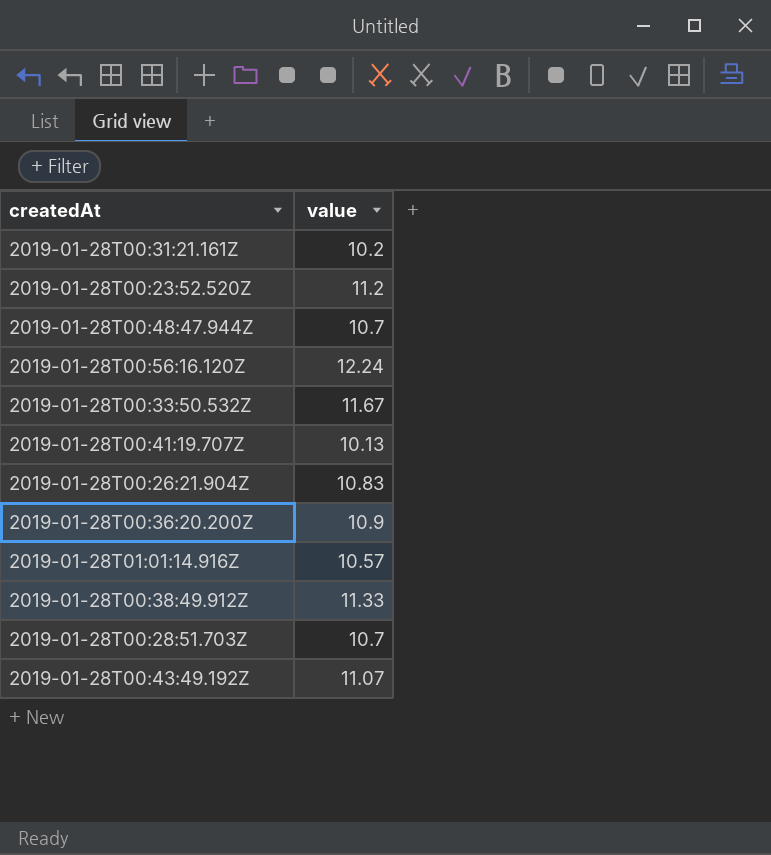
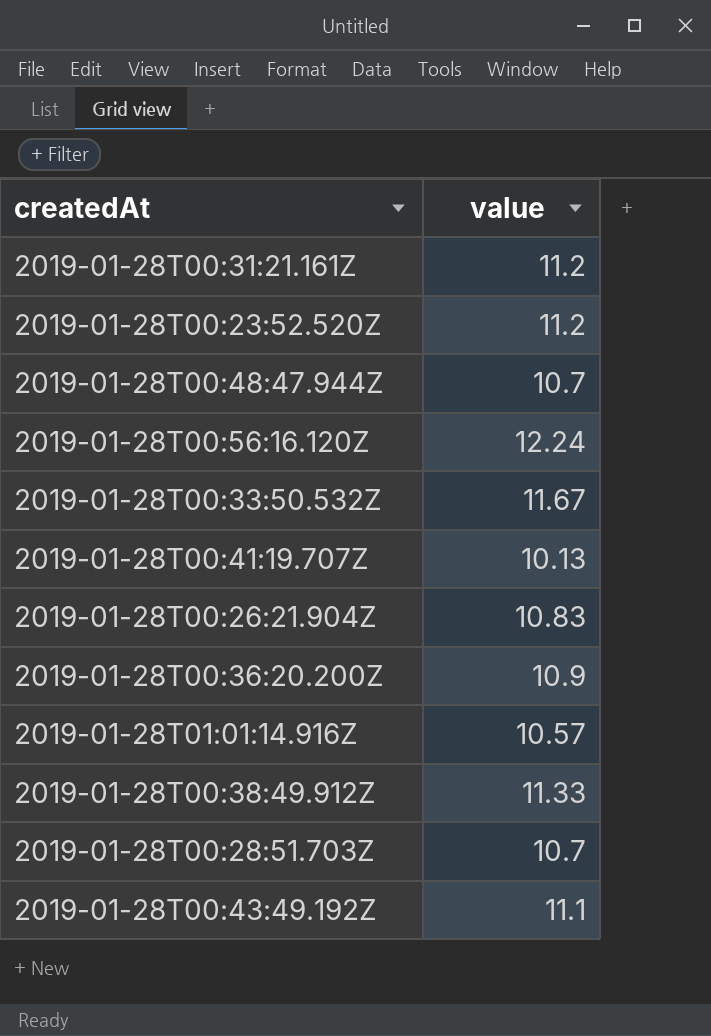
2019-01-28T00:31:21.161Z | value: 10.2 -> 11.2
2019-01-28T00:43:49.192Z | value: 11.07 -> 11.1

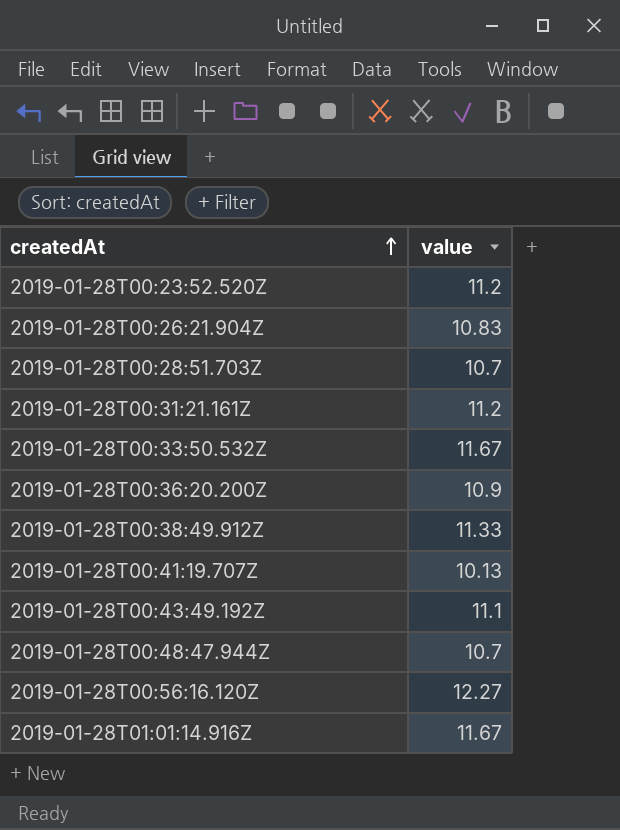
row order: none -> createdAt ascending
2019-01-28T00:56:16.120Z | value: 12.24 -> 12.27
2019-01-28T01:01:14.916Z | value: 10.57 -> 11.67

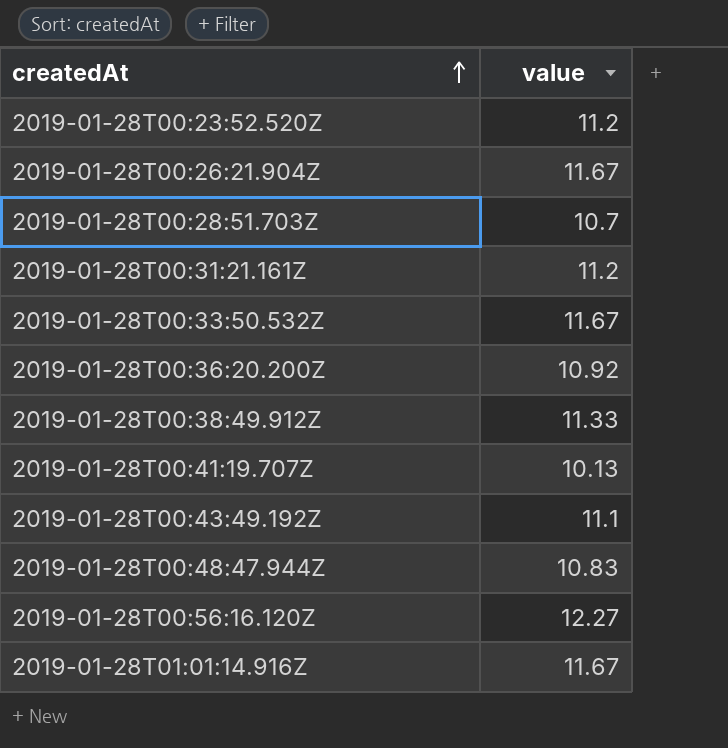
2019-01-28T00:26:21.904Z | value: 10.83 -> 11.67
2019-01-28T00:36:20.200Z | value: 10.9 -> 10.92
2019-01-28T00:48:47.944Z | value: 10.7 -> 10.83

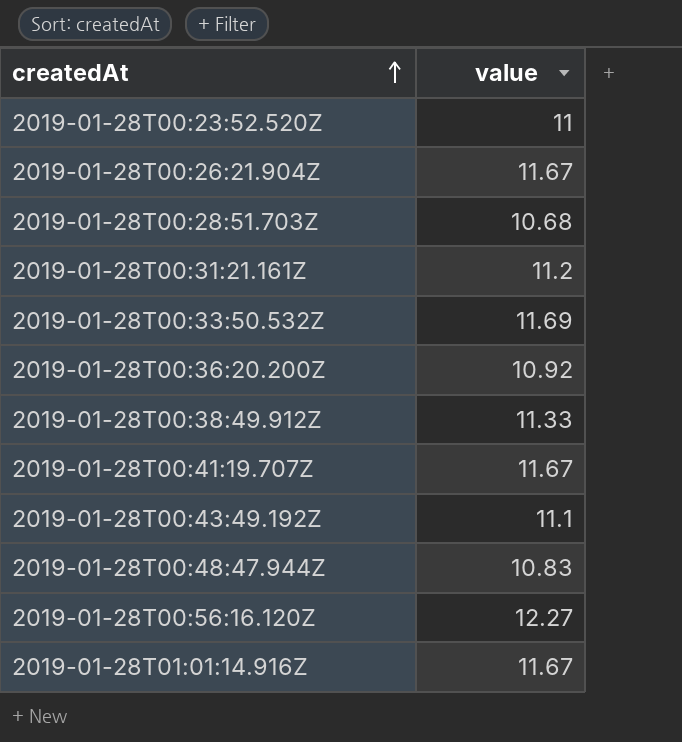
2019-01-28T00:23:52.520Z | value: 11.2 -> 11
2019-01-28T00:28:51.703Z | value: 10.7 -> 10.68
2019-01-28T00:33:50.532Z | value: 11.67 -> 11.69
2019-01-28T00:41:19.707Z | value: 10.13 -> 11.67

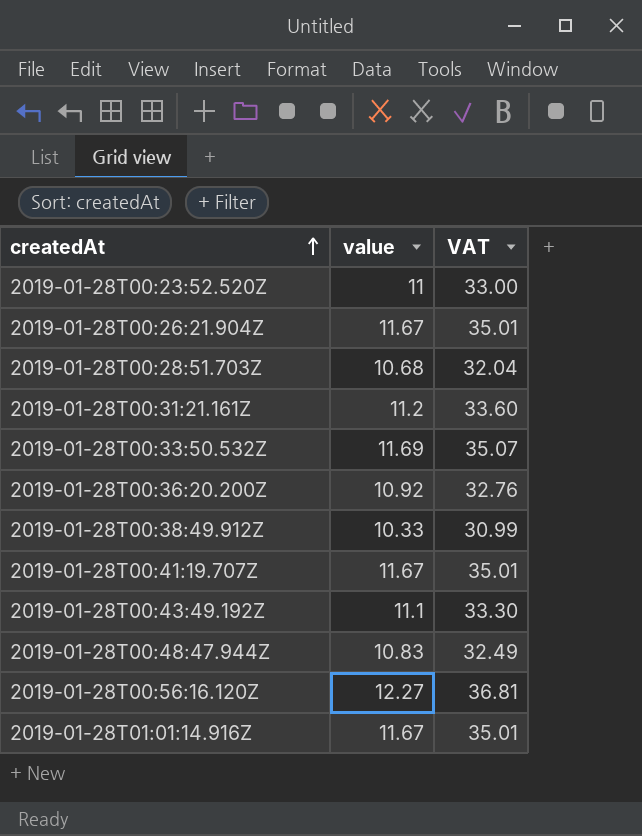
column VAT | formula: none -> [value] * 3
2019-01-28T00:38:49.912Z | value: 11.33 -> 10.33

